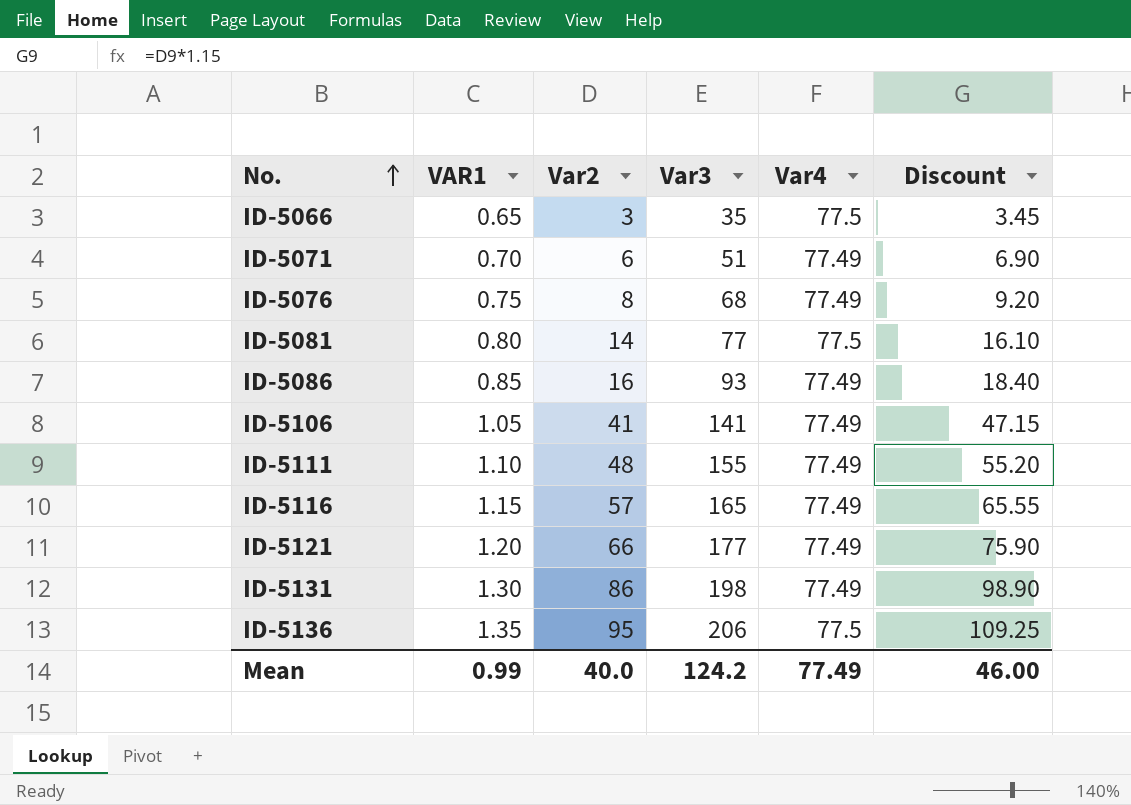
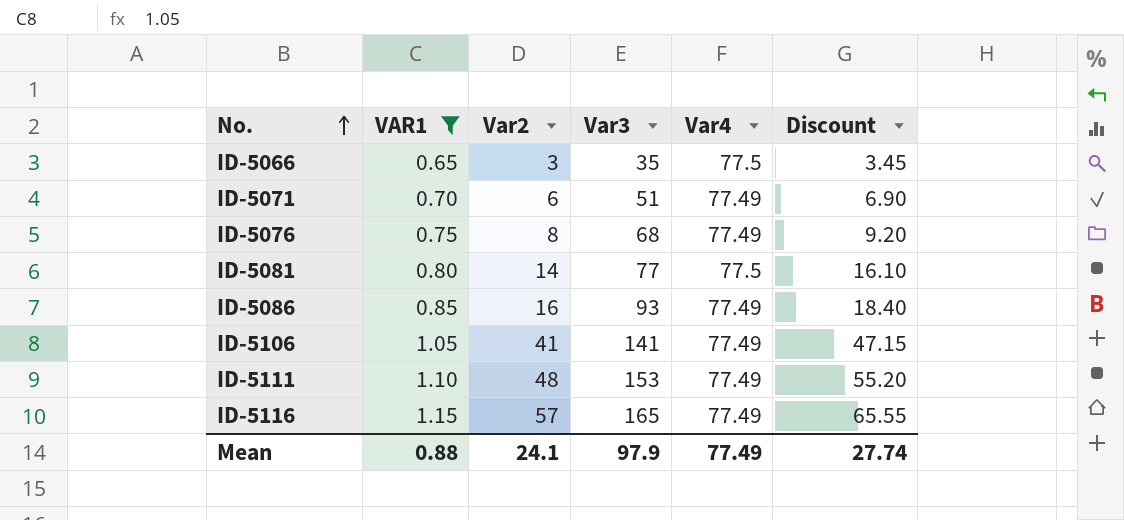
filter: none -> VAR1 <= 1.15
ID-5111 | Var3: 155 -> 153
Mean | VAR1: 0.99 -> 0.88
Mean | Var2: 40.0 -> 24.1
Mean | Var3: 124.2 -> 97.9
Mean | Discount: 46.00 -> 27.74

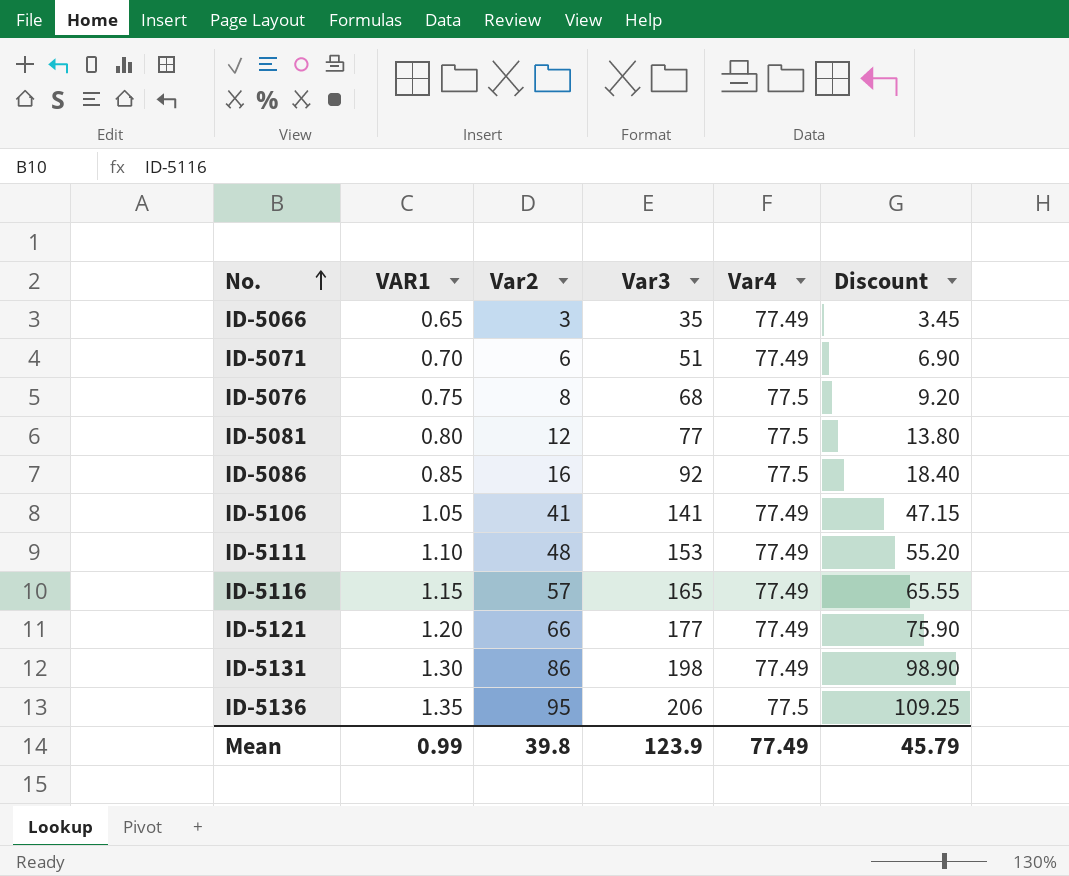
filter: VAR1 <= 1.15 -> none
ID-5066 | Var4: 77.5 -> 77.49
ID-5076 | Var4: 77.49 -> 77.5
ID-5081 | Var2: 14 -> 12
ID-5081 | Discount: 16.10 -> 13.80
ID-5086 | Var3: 93 -> 92
ID-5086 | Var4: 77.49 -> 77.5
Mean | VAR1: 0.88 -> 0.99
Mean | Var2: 24.1 -> 39.8
Mean | Var3: 97.9 -> 123.9
Mean | Discount: 27.74 -> 45.79

